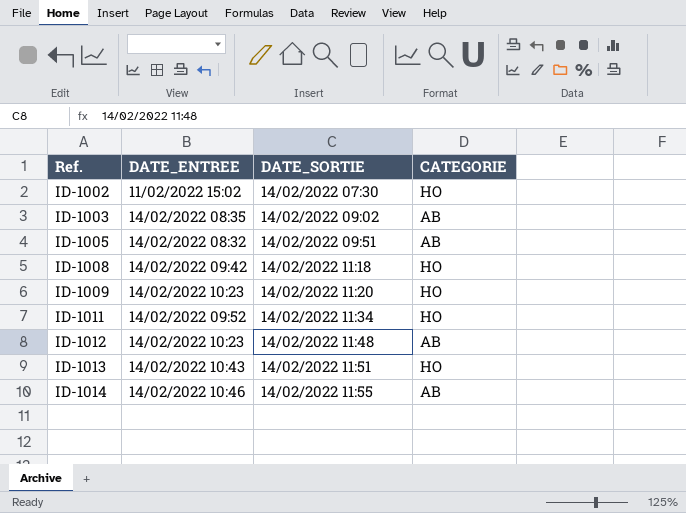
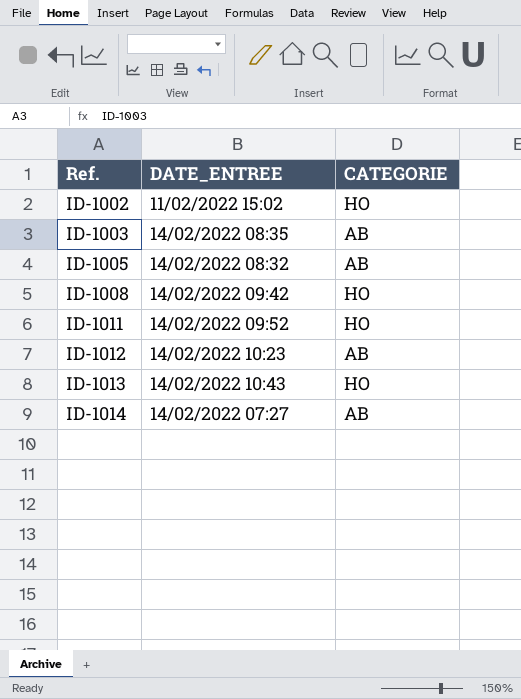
column DATE_SORTIE | position: 3 -> none
row ID-1009: 14/02/2022 10:23 | 14/02/2022 11:20 | HO -> none
ID-1014 | DATE_ENTREE: 14/02/2022 10:46 -> 14/02/2022 07:27

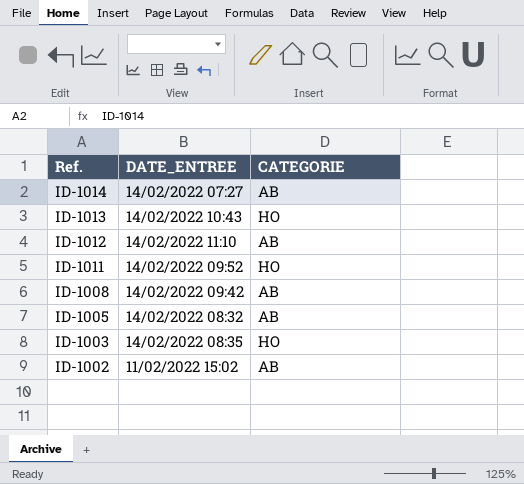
row order: Ref. ascending -> Ref. descending
ID-1012 | DATE_ENTREE: 14/02/2022 10:23 -> 14/02/2022 11:10
ID-1008 | CATEGORIE: HO -> AB
ID-1003 | CATEGORIE: AB -> HO
ID-1002 | CATEGORIE: HO -> AB

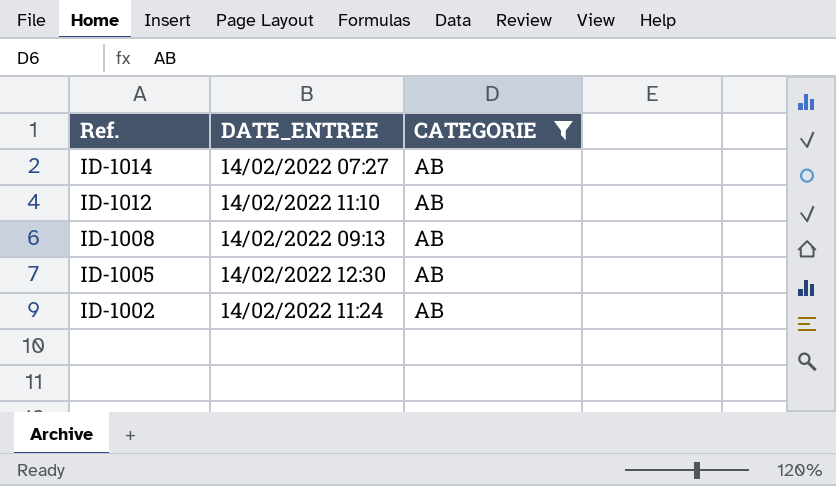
filter: none -> CATEGORIE = AB
ID-1008 | DATE_ENTREE: 14/02/2022 09:42 -> 14/02/2022 09:13
ID-1005 | DATE_ENTREE: 14/02/2022 08:32 -> 14/02/2022 12:30
ID-1002 | DATE_ENTREE: 11/02/2022 15:02 -> 14/02/2022 11:24

